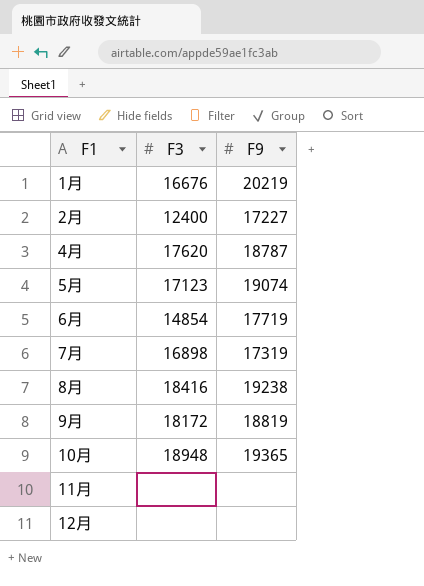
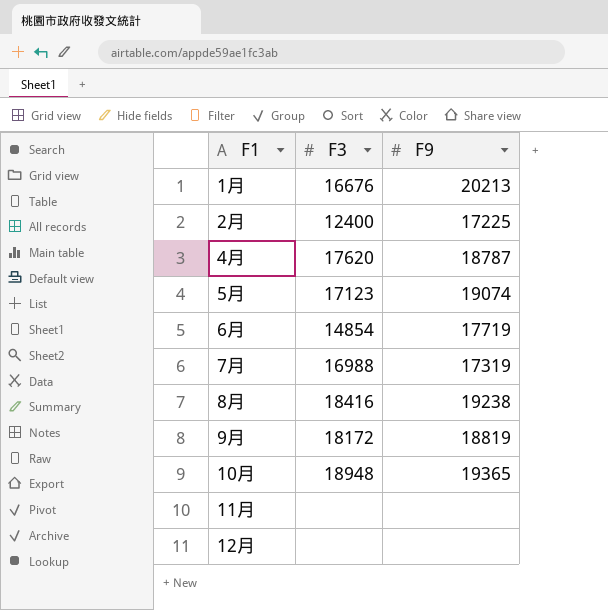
1月 | F9: 20219 -> 20213
2月 | F9: 17227 -> 17225
7月 | F3: 16898 -> 16988

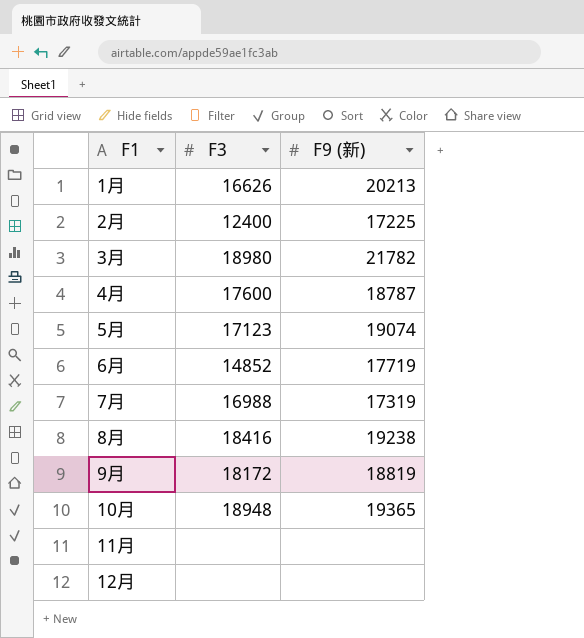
column name: F9 -> F9 (新)
1月 | F3: 16676 -> 16626
row 3月: none -> 18980 | 21782
4月 | F3: 17620 -> 17600
6月 | F3: 14854 -> 14852

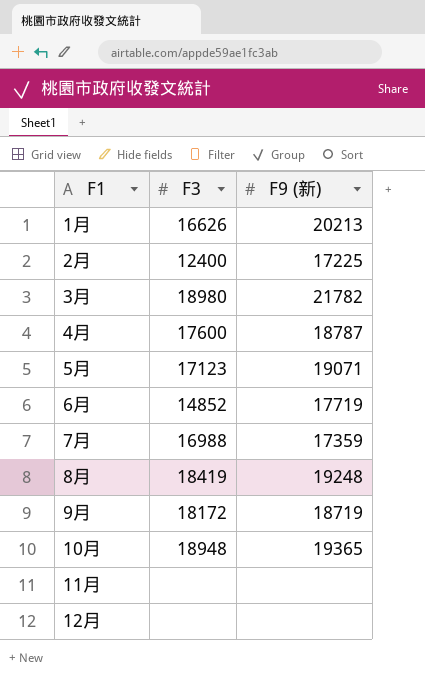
5月 | F9 (新): 19074 -> 19071
7月 | F9 (新): 17319 -> 17359
8月 | F3: 18416 -> 18419
8月 | F9 (新): 19238 -> 19248
9月 | F9 (新): 18819 -> 18719

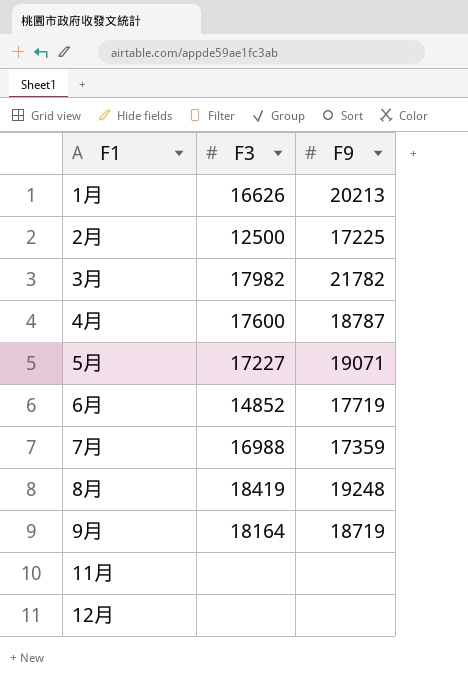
column name: F9 (新) -> F9
row 10月: 18948 | 19365 -> none
2月 | F3: 12400 -> 12500
3月 | F3: 18980 -> 17982
5月 | F3: 17123 -> 17227
9月 | F3: 18172 -> 18164

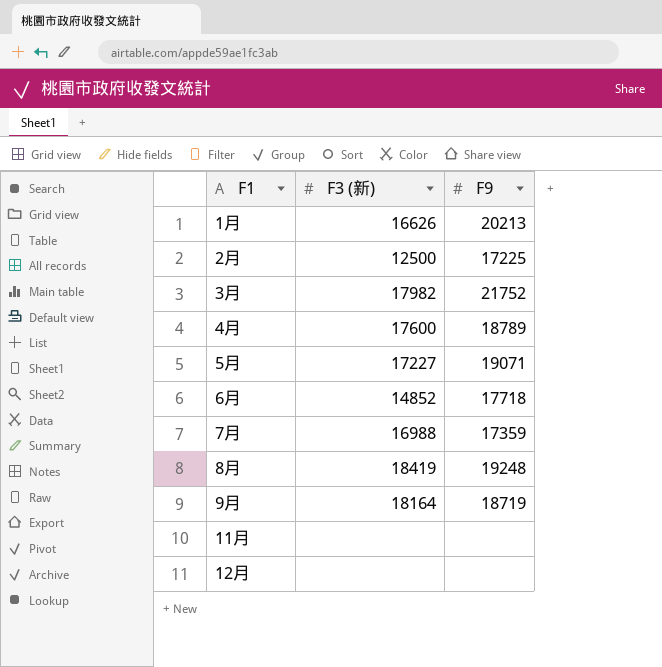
column name: F3 -> F3 (新)
3月 | F9: 21782 -> 21752
4月 | F9: 18787 -> 18789
6月 | F9: 17719 -> 17718

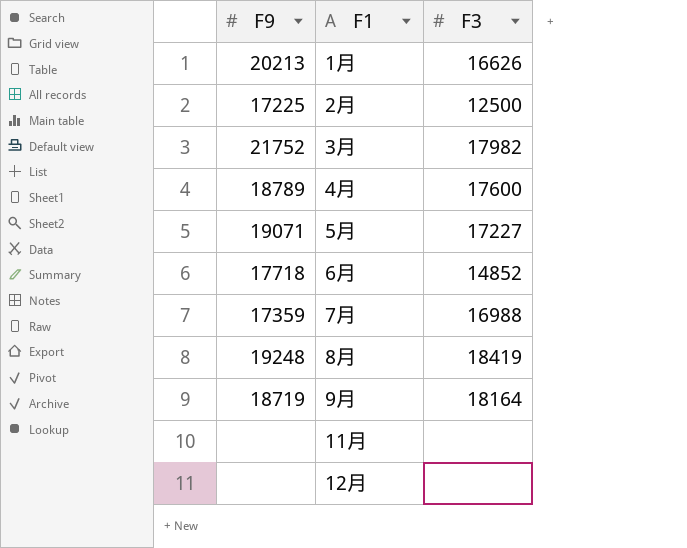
column F9 | position: 3 -> 1
column name: F3 (新) -> F3

